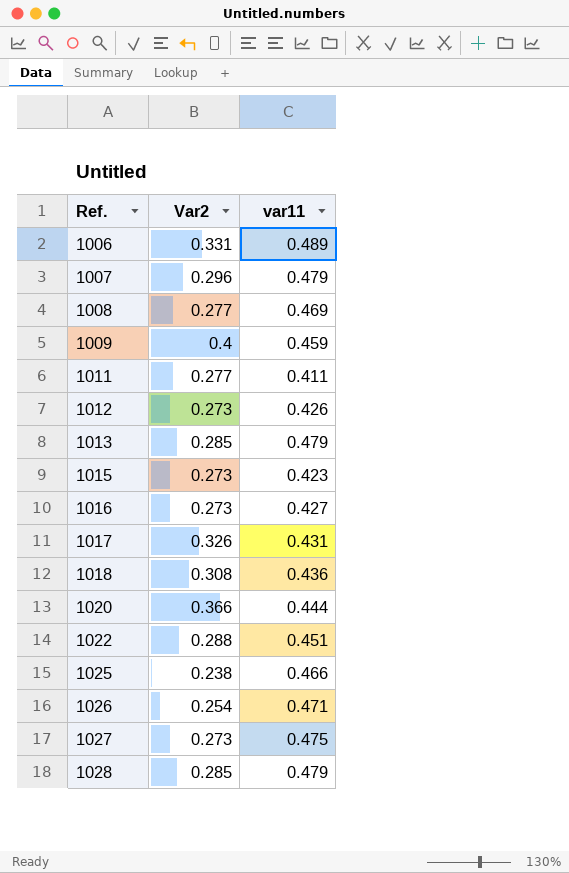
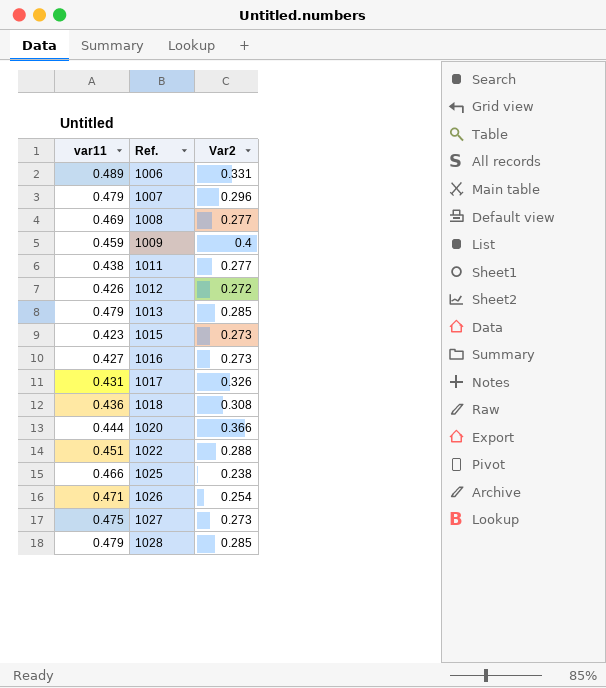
column var11 | position: 3 -> 1
1011 | var11: 0.411 -> 0.438
1012 | Var2: 0.273 -> 0.272

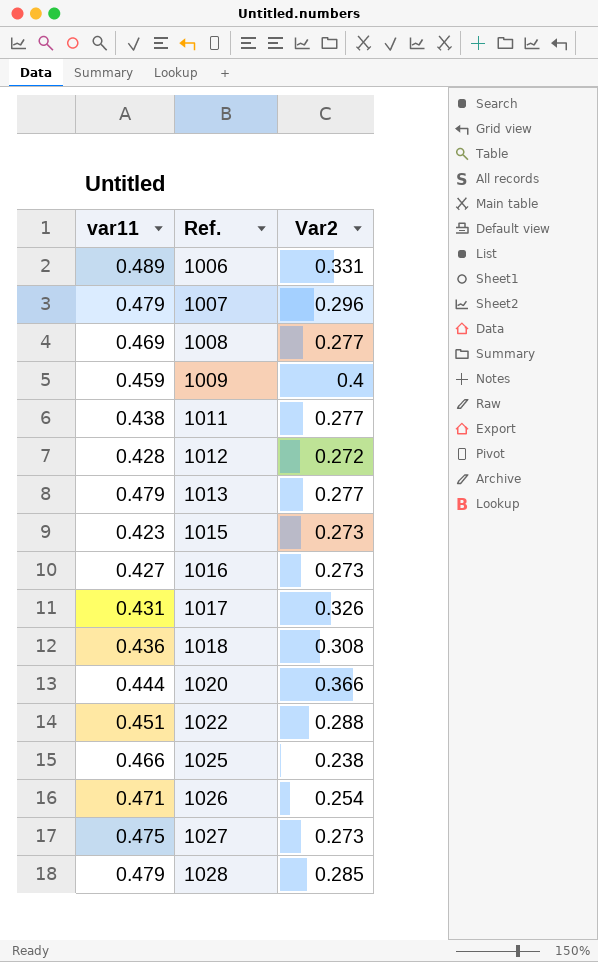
1012 | var11: 0.426 -> 0.428
1013 | Var2: 0.285 -> 0.277

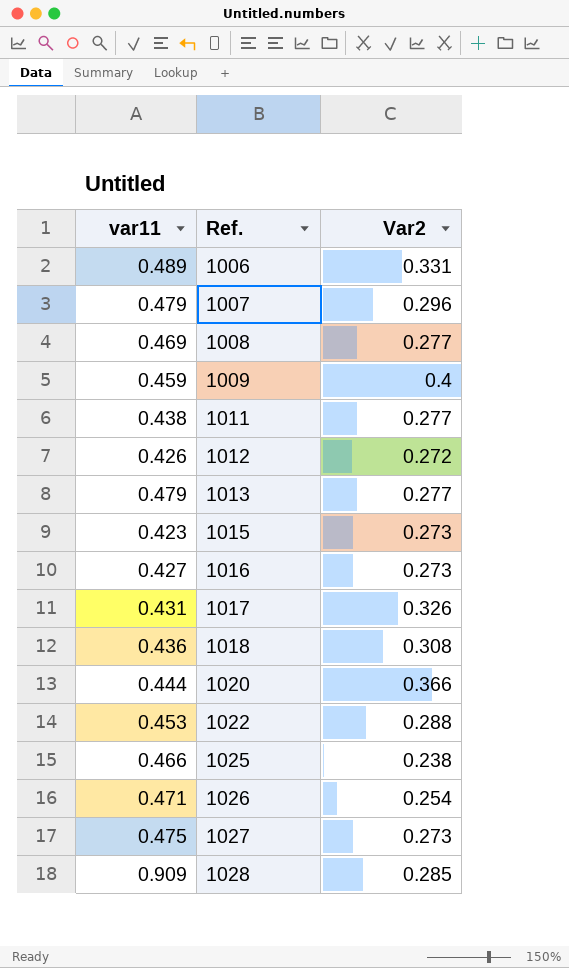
1012 | var11: 0.428 -> 0.426
1022 | var11: 0.451 -> 0.453
1028 | var11: 0.479 -> 0.909

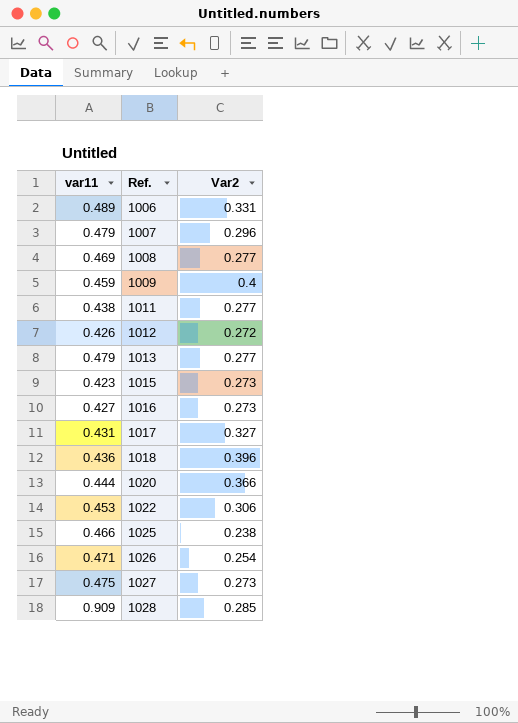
1017 | Var2: 0.326 -> 0.327
1018 | Var2: 0.308 -> 0.396
1022 | Var2: 0.288 -> 0.306

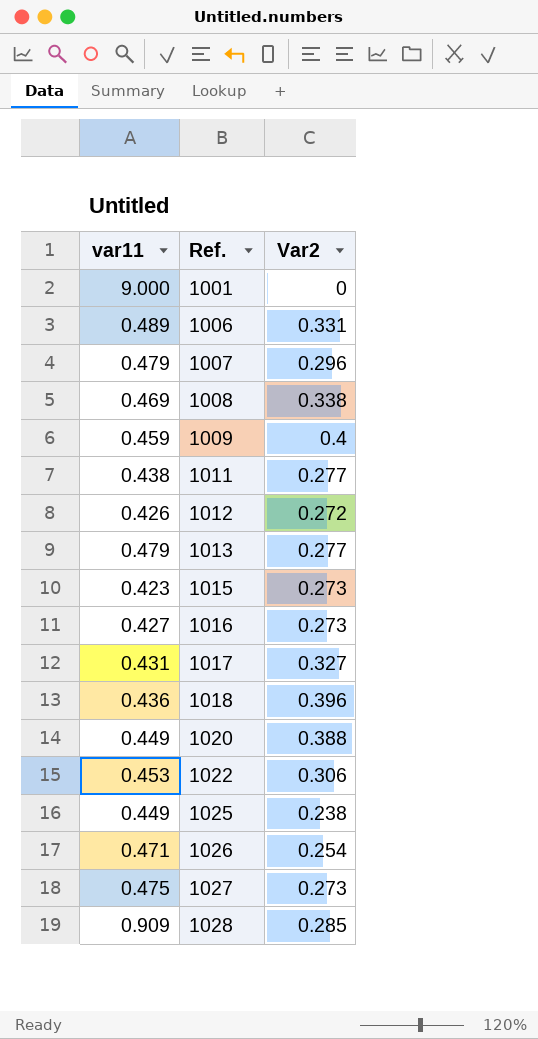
row 1001: none -> 9.000 | 0
1008 | Var2: 0.277 -> 0.338
1020 | var11: 0.444 -> 0.449
1020 | Var2: 0.366 -> 0.388
1025 | var11: 0.466 -> 0.449

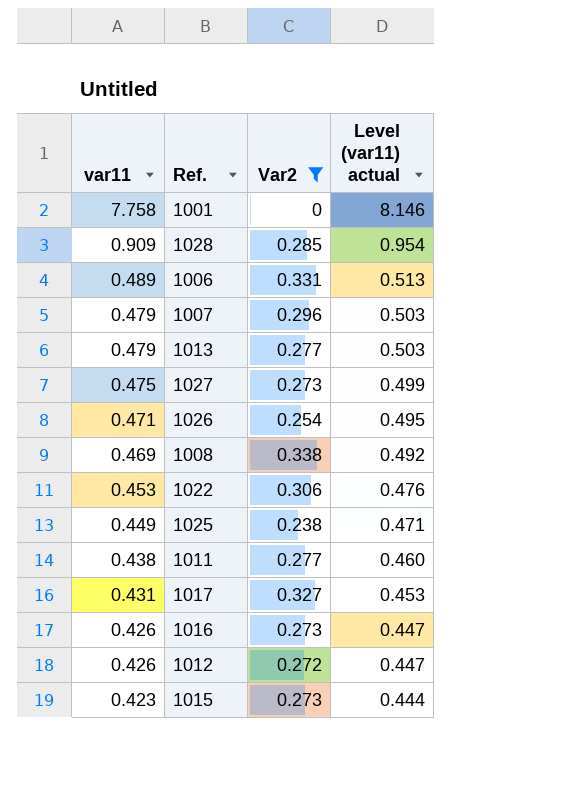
filter: none -> Var2 <= 0.338
row order: Ref. ascending -> var11 descending
column Level (var11) actual | formula: none -> [var11] * 1.05
1001 | var11: 9.000 -> 7.758
1016 | var11: 0.427 -> 0.426

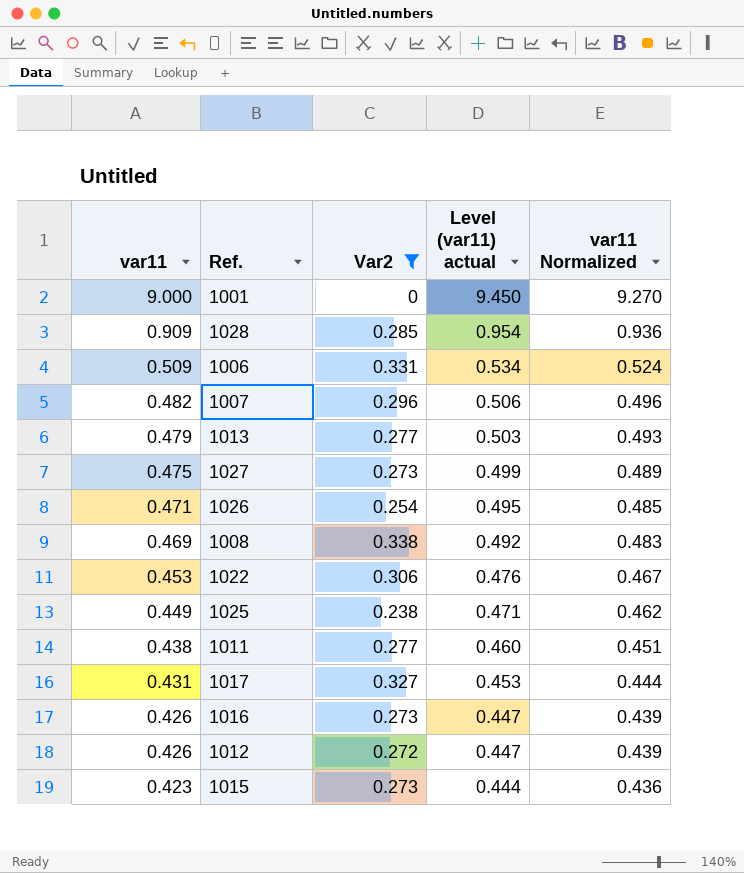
column var11 Normalized | formula: none -> [var11] * 1.03
1001 | var11: 7.758 -> 9.000
1001 | Level (var11) actual: 8.146 -> 9.450
1006 | var11: 0.489 -> 0.509
1006 | Level (var11) actual: 0.513 -> 0.534
1007 | var11: 0.479 -> 0.482
1007 | Level (var11) actual: 0.503 -> 0.506

